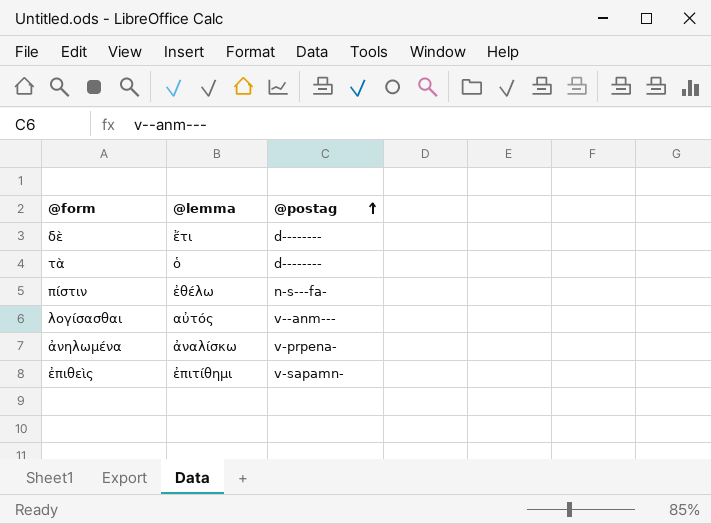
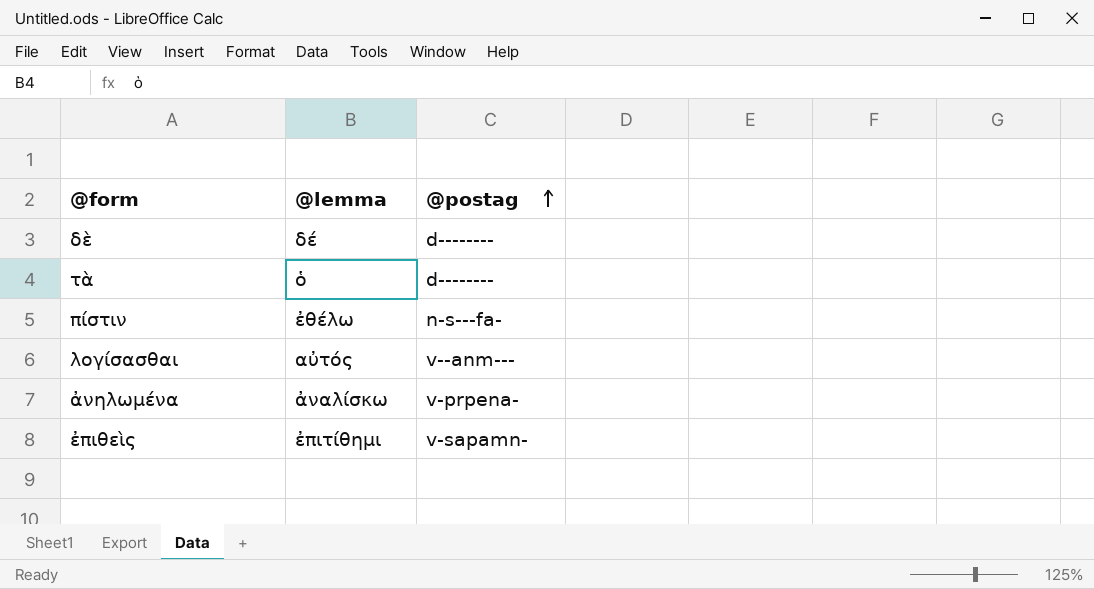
δὲ | @lemma: ἔτι -> δέ

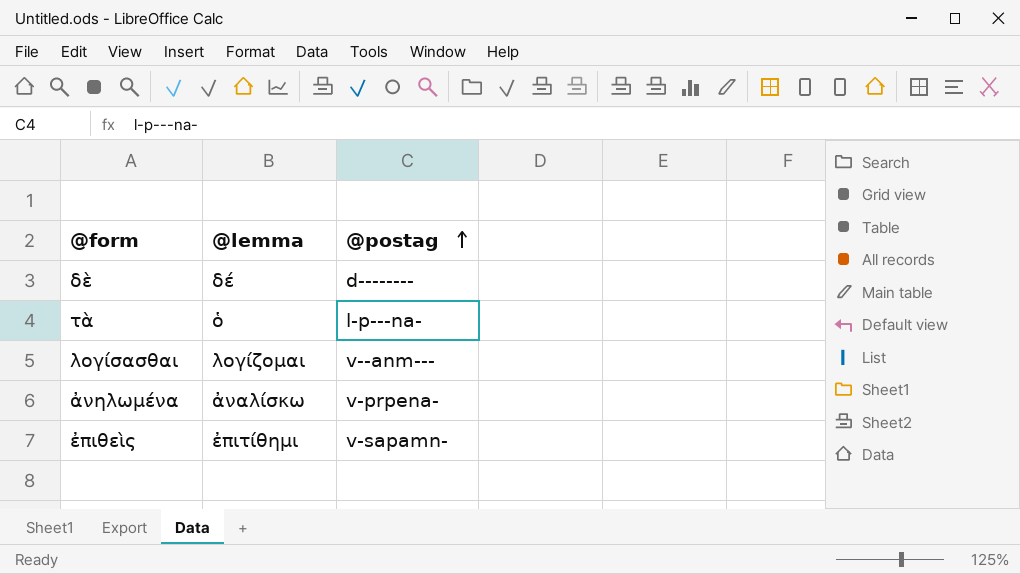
row πίστιν: ἐθέλω | n-s---fa- -> none
τὰ | @postag: d-------- -> l-p---na-
λογίσασθαι | @lemma: αὐτός -> λογίζομαι

